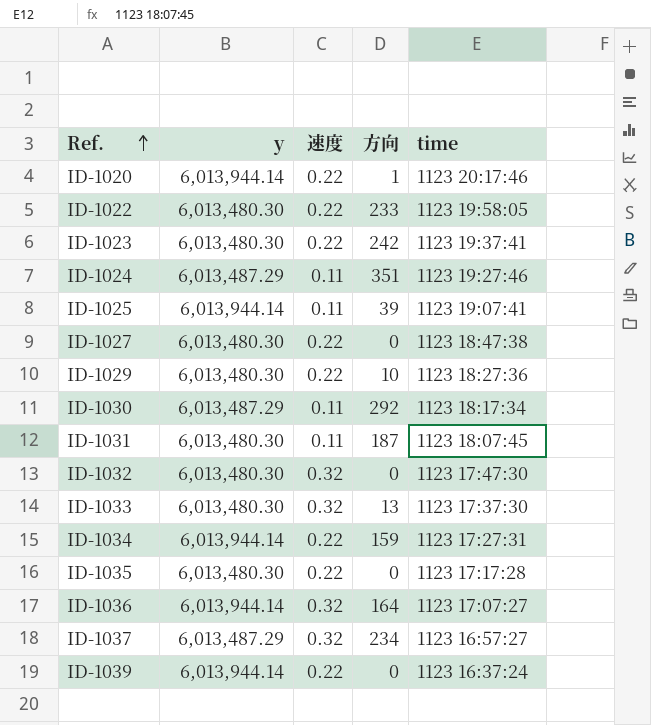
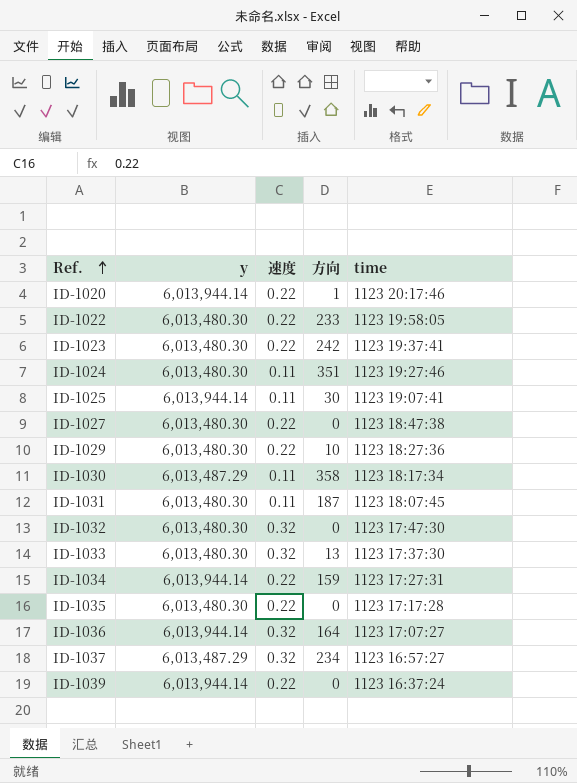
ID-1024 | y: 6,013,487.29 -> 6,013,480.30
ID-1025 | 方向: 39 -> 30
ID-1030 | 方向: 292 -> 358

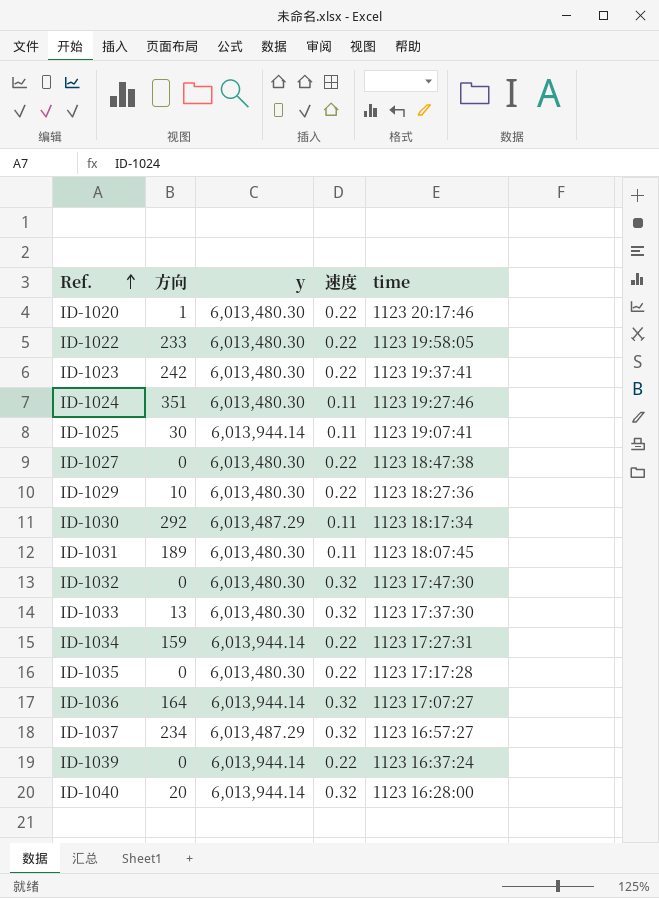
column 方向 | position: 4 -> 2
ID-1020 | y: 6,013,944.14 -> 6,013,480.30
ID-1030 | 方向: 358 -> 292
ID-1031 | 方向: 187 -> 189
row ID-1040: none -> 20 | 6,013,944.14 | 0.32 | 1123 16:28:00

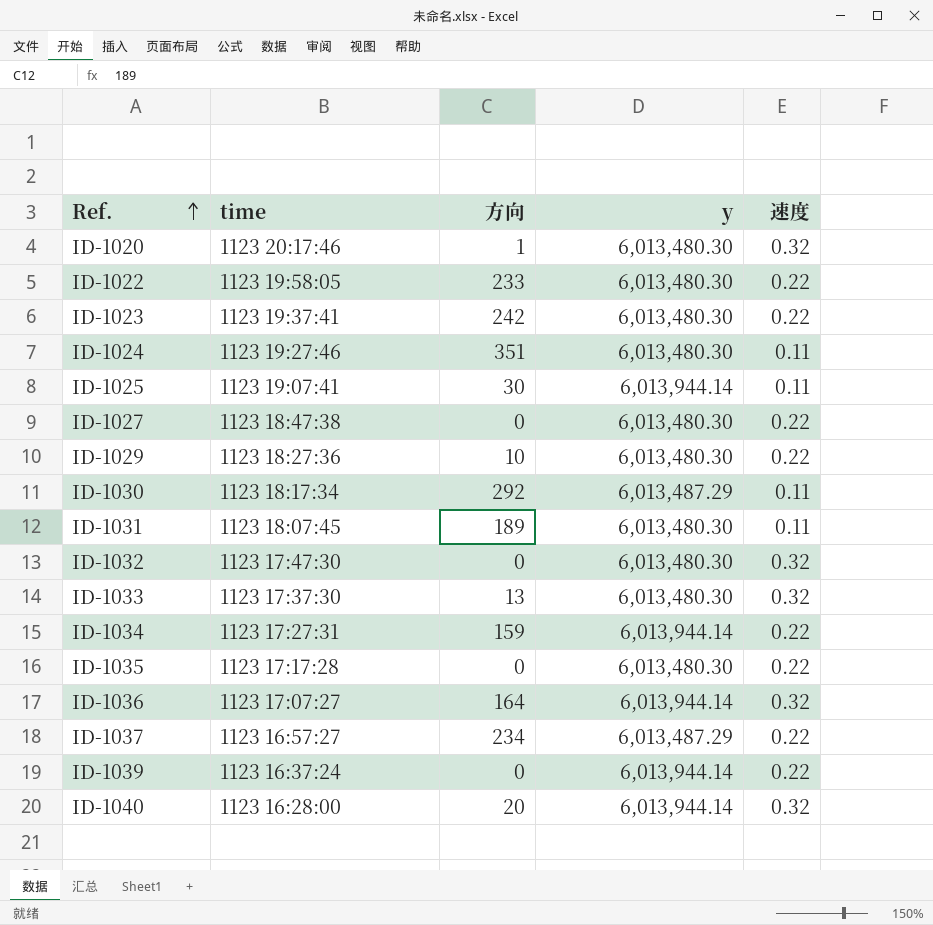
column time | position: 5 -> 2
ID-1020 | 速度: 0.22 -> 0.32
ID-1037 | 速度: 0.32 -> 0.22

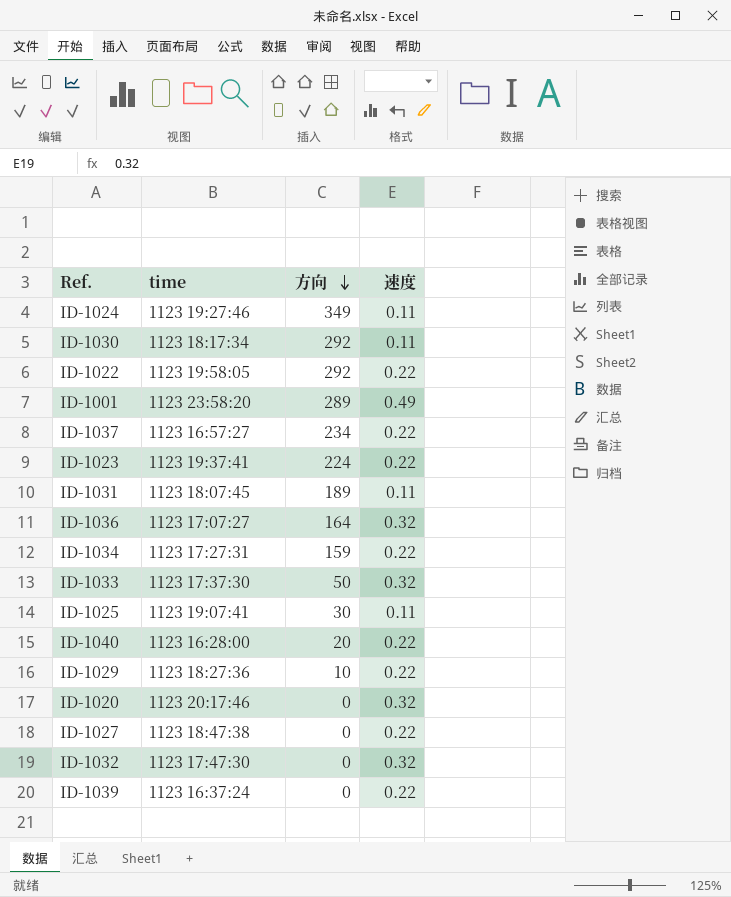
row order: Ref. ascending -> 方向 descending
column y | position: 4 -> none
row ID-1035: 1123 17:17:28 | 0 | 6,013,480.30 | 0.22 -> none
ID-1024 | 方向: 351 -> 349
ID-1022 | 方向: 233 -> 292
row ID-1001: none -> 1123 23:58:20 | 289 | 0.49
ID-1023 | 方向: 242 -> 224
ID-1033 | 方向: 13 -> 50
ID-1040 | 速度: 0.32 -> 0.22
ID-1020 | 方向: 1 -> 0

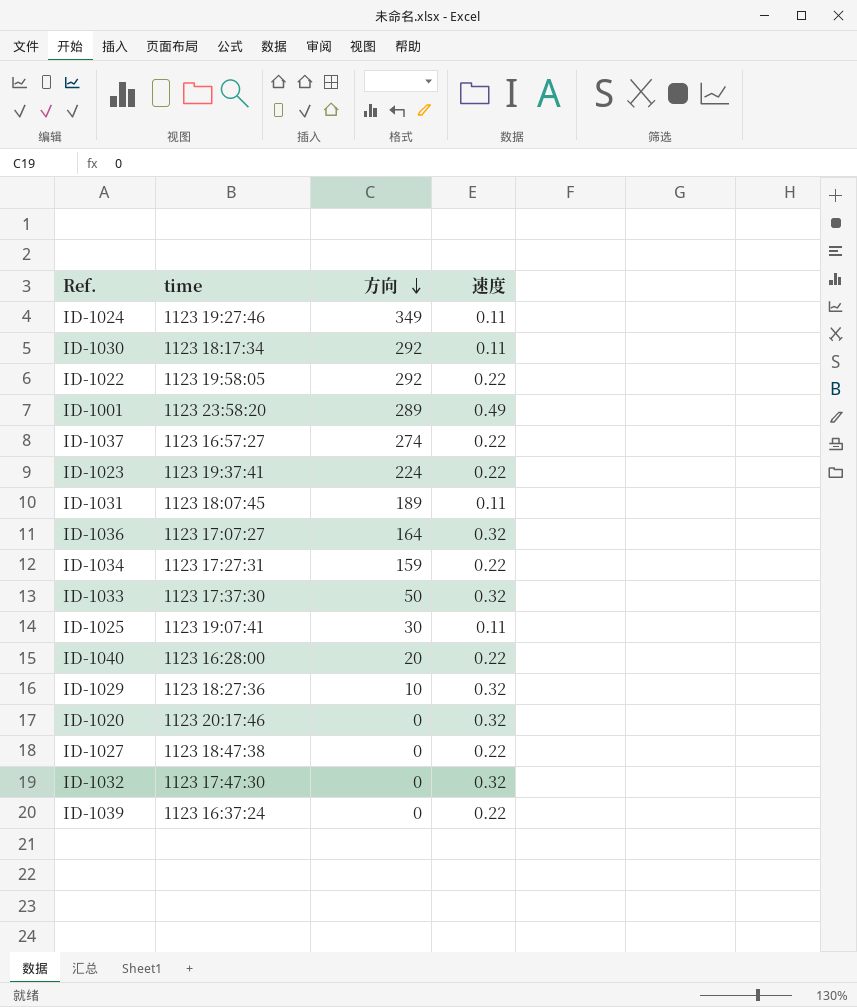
ID-1037 | 方向: 234 -> 274
ID-1029 | 速度: 0.22 -> 0.32

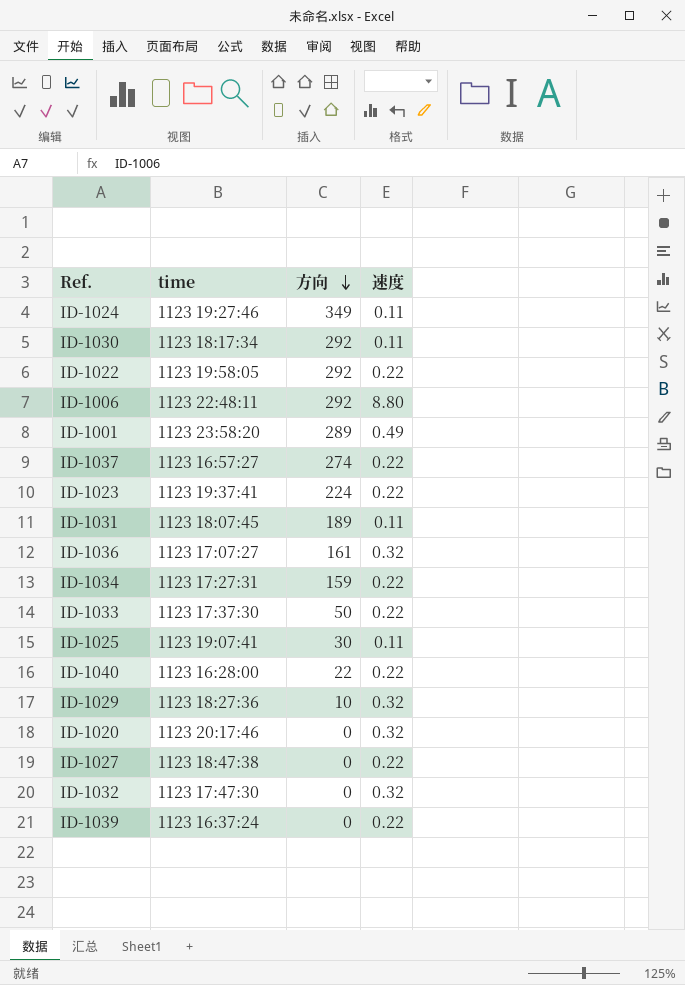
row ID-1006: none -> 1123 22:48:11 | 292 | 8.80
ID-1036 | 方向: 164 -> 161
ID-1033 | 速度: 0.32 -> 0.22
ID-1040 | 方向: 20 -> 22

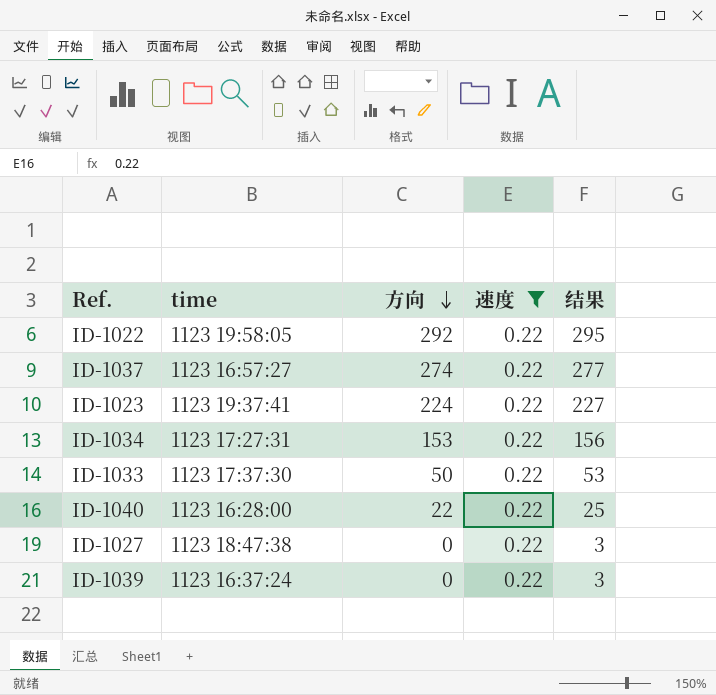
filter: none -> 速度 = 0.22
column 结果 | formula: none -> [方向] + 3
ID-1034 | 方向: 159 -> 153

